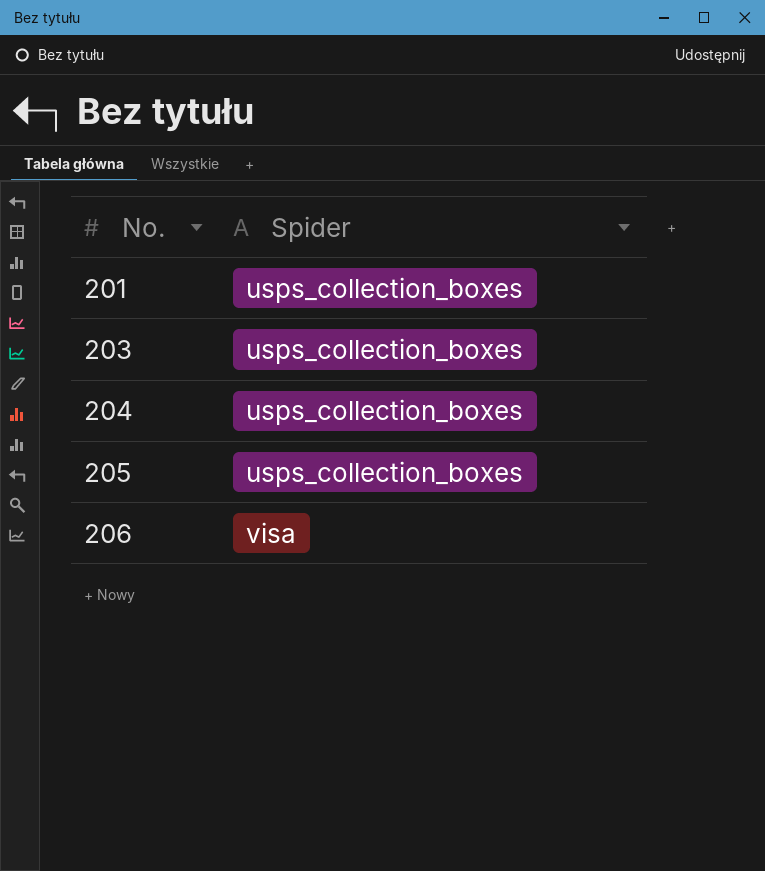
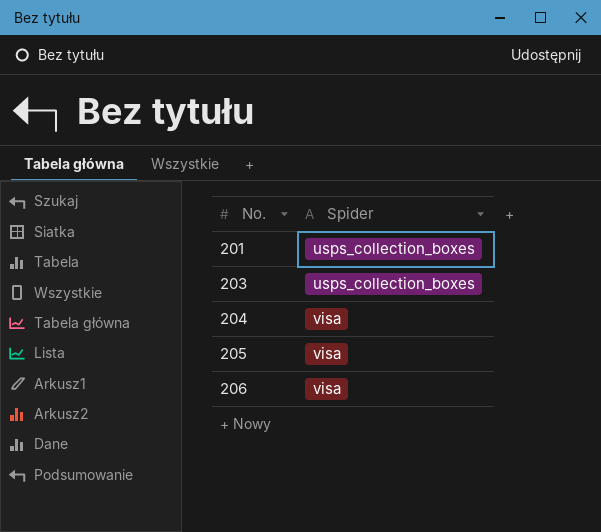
204 | Spider: usps_collection_boxes -> visa
205 | Spider: usps_collection_boxes -> visa

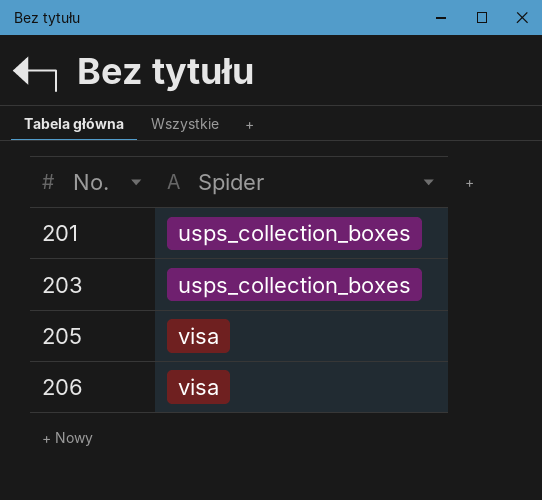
row 204: visa -> none

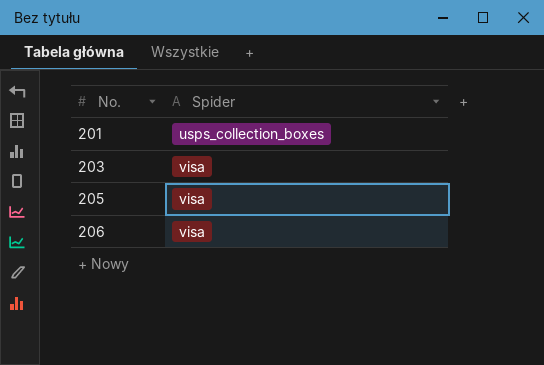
203 | Spider: usps_collection_boxes -> visa

